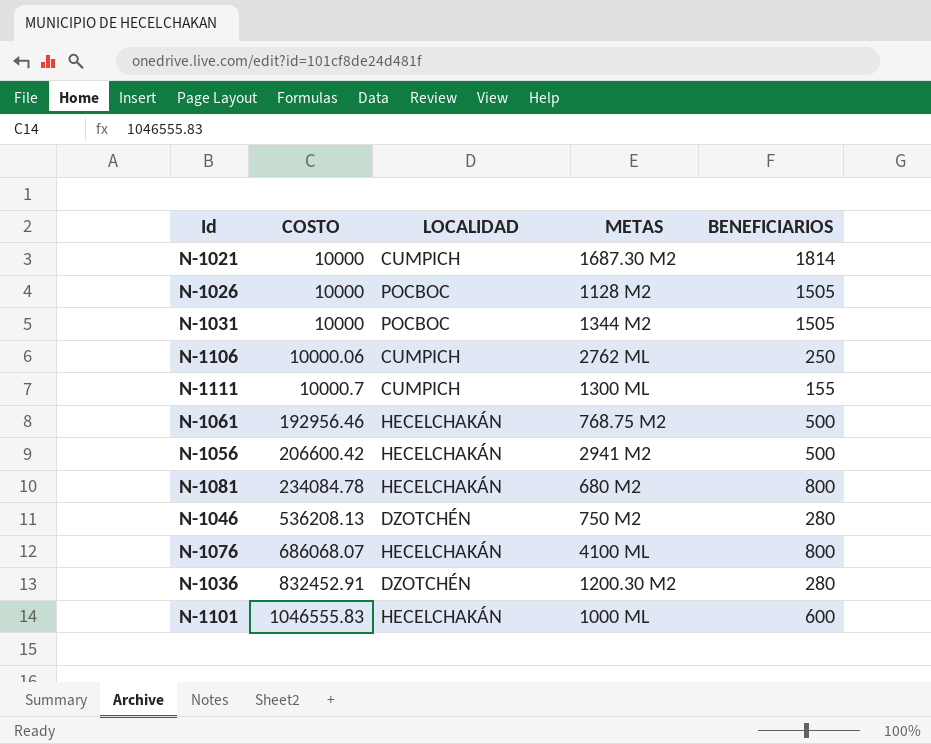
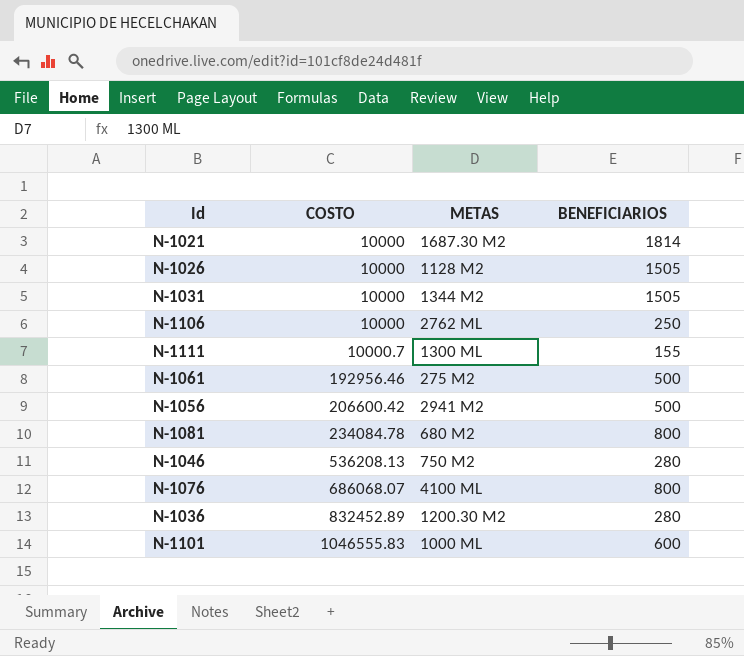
column LOCALIDAD | position: 3 -> none
N-1106 | COSTO: 10000.06 -> 10000
N-1061 | METAS: 768.75 M2 -> 275 M2
N-1036 | COSTO: 832452.91 -> 832452.89

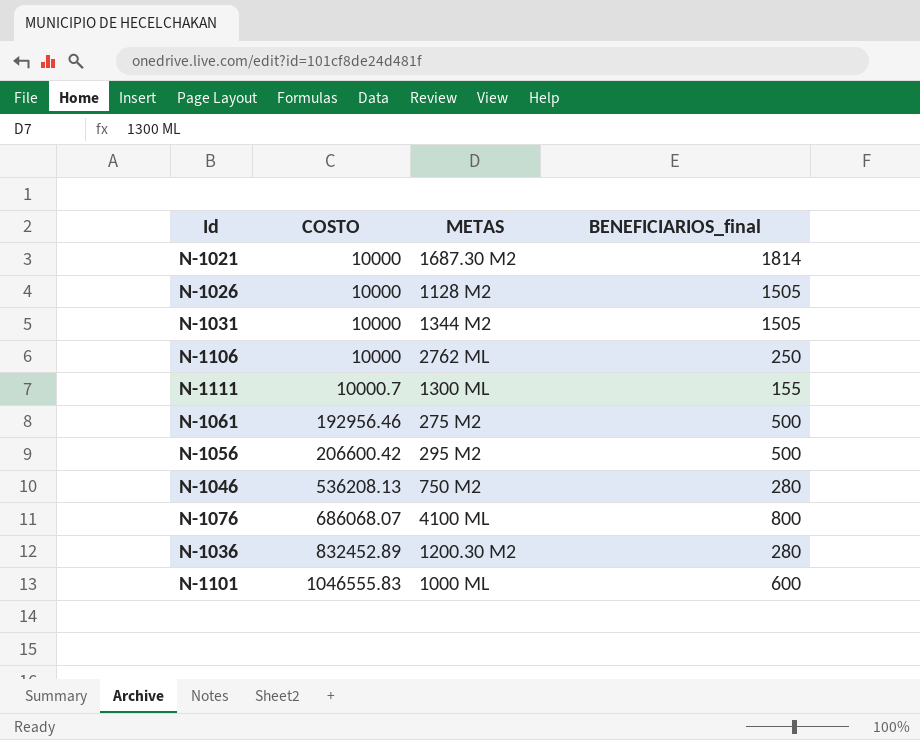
column name: BENEFICIARIOS -> BENEFICIARIOS_final
row N-1081: 234084.78 | 680 M2 | 800 -> none
N-1056 | METAS: 2941 M2 -> 295 M2

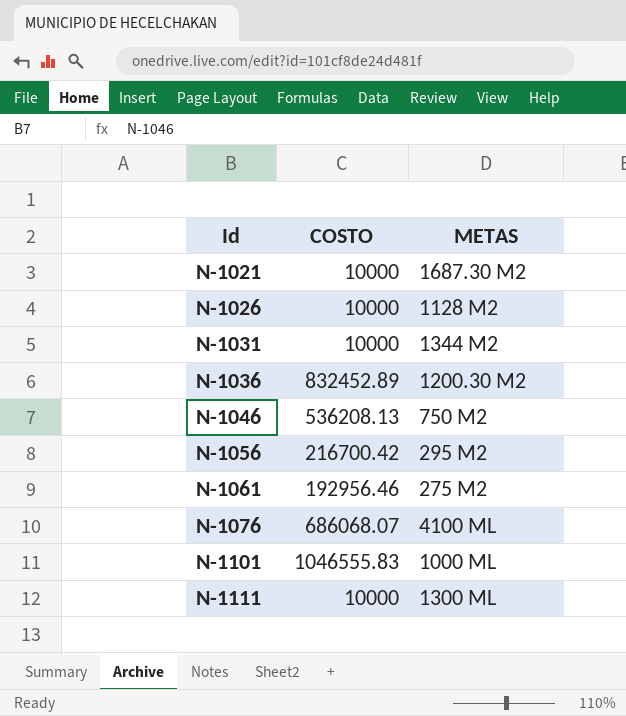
row order: COSTO ascending -> Id ascending
column BENEFICIARIOS_final | position: 4 -> none
row N-1106: 10000 | 2762 ML | 250 -> none
N-1056 | COSTO: 206600.42 -> 216700.42
N-1111 | COSTO: 10000.7 -> 10000

